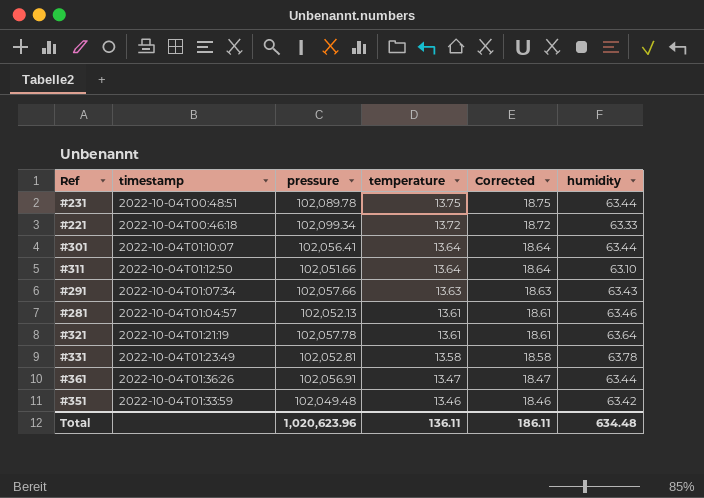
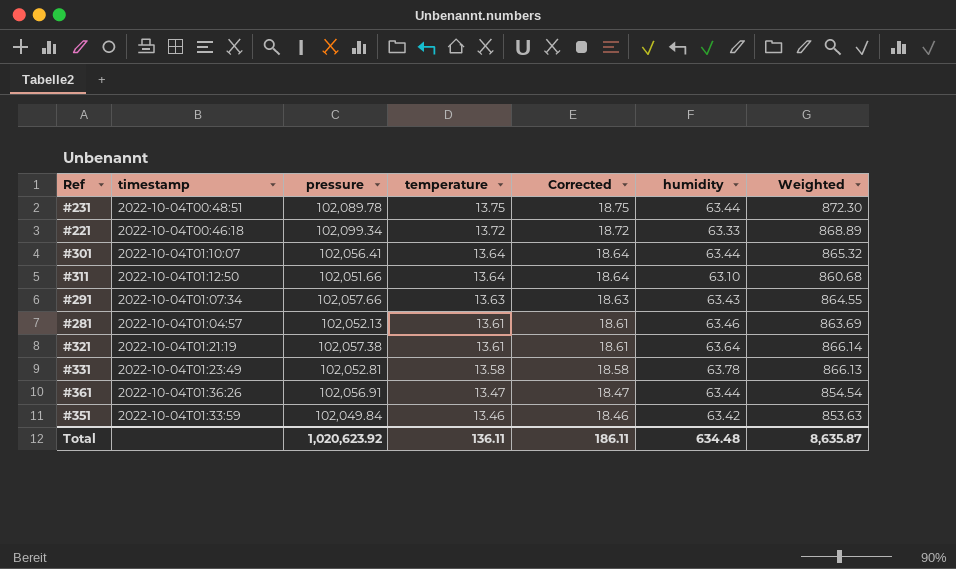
column Weighted | formula: none -> [temperature] * [humidity]
#321 | pressure: 102,057.78 -> 102,057.38
#351 | pressure: 102,049.48 -> 102,049.84
Total | pressure: 1,020,623.96 -> 1,020,623.92

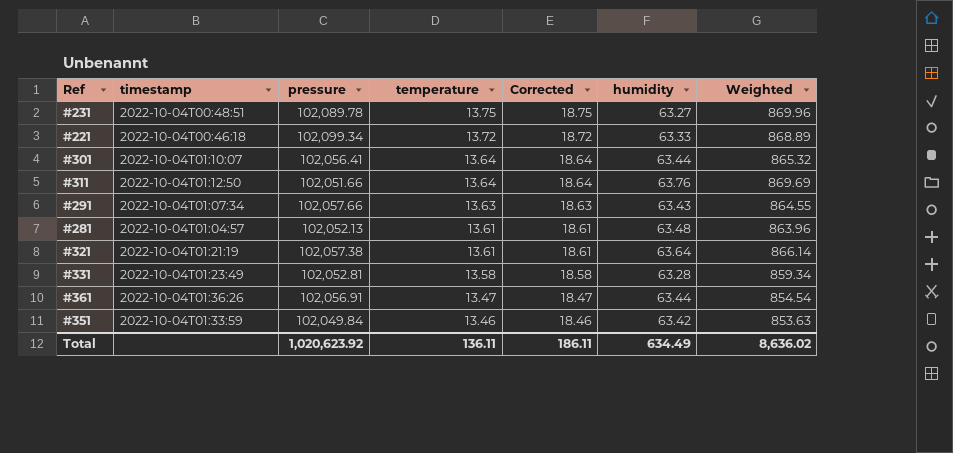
#231 | humidity: 63.44 -> 63.27
#231 | Weighted: 872.30 -> 869.96
#311 | humidity: 63.10 -> 63.76
#311 | Weighted: 860.68 -> 869.69
#281 | humidity: 63.46 -> 63.48
#281 | Weighted: 863.69 -> 863.96
#331 | humidity: 63.78 -> 63.28
#331 | Weighted: 866.13 -> 859.34
Total | humidity: 634.48 -> 634.49
Total | Weighted: 8,635.87 -> 8,636.02

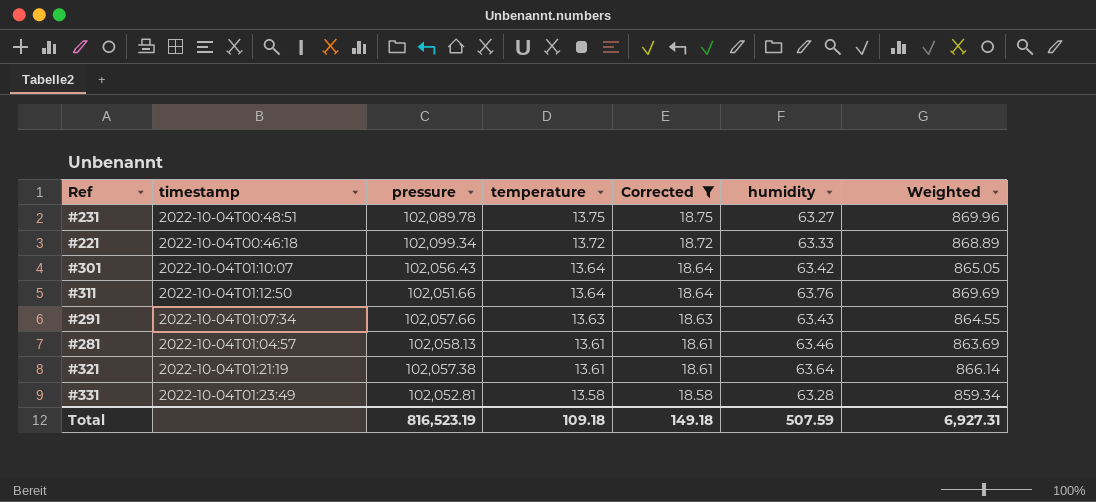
filter: none -> Corrected >= 18.58
#301 | pressure: 102,056.41 -> 102,056.43
#301 | humidity: 63.44 -> 63.42
#301 | Weighted: 865.32 -> 865.05
#281 | pressure: 102,052.13 -> 102,058.13
#281 | humidity: 63.48 -> 63.46
#281 | Weighted: 863.96 -> 863.69
Total | pressure: 1,020,623.92 -> 816,523.19
Total | temperature: 136.11 -> 109.18
Total | Corrected: 186.11 -> 149.18
Total | humidity: 634.49 -> 507.59
Total | Weighted: 8,636.02 -> 6,927.31

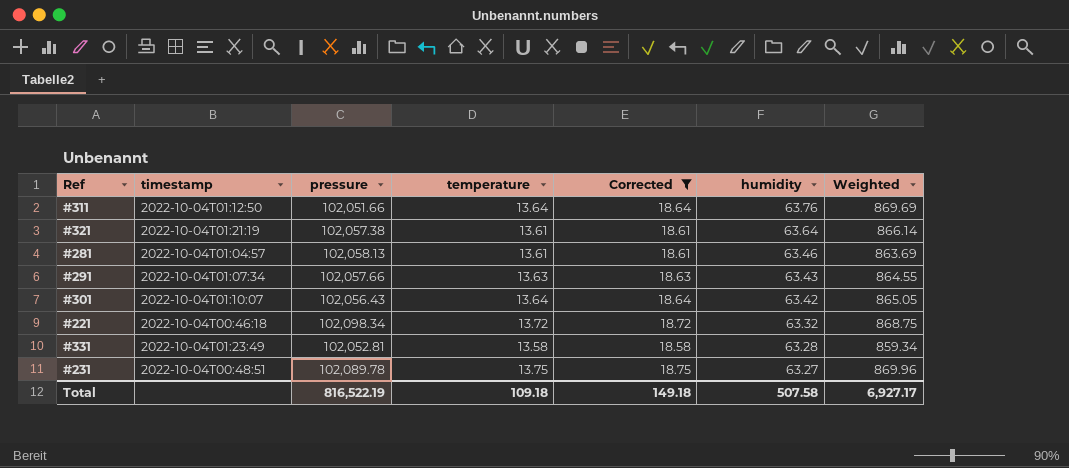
row order: temperature descending -> humidity descending
#221 | pressure: 102,099.34 -> 102,098.34
#221 | humidity: 63.33 -> 63.32
#221 | Weighted: 868.89 -> 868.75
Total | pressure: 816,523.19 -> 816,522.19
Total | humidity: 507.59 -> 507.58
Total | Weighted: 6,927.31 -> 6,927.17

